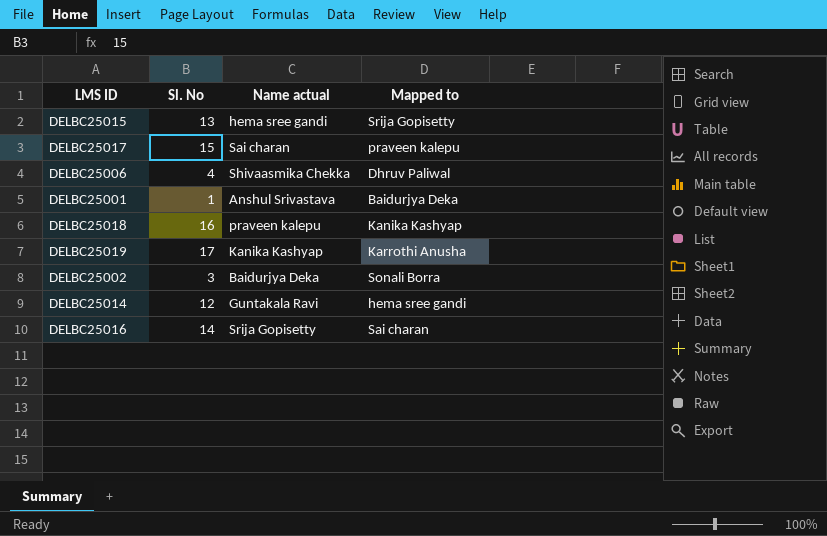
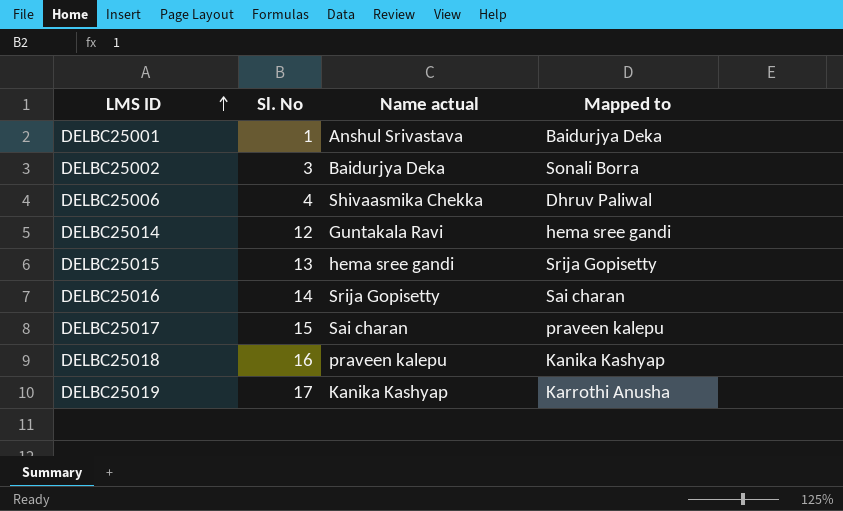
row order: none -> LMS ID ascending

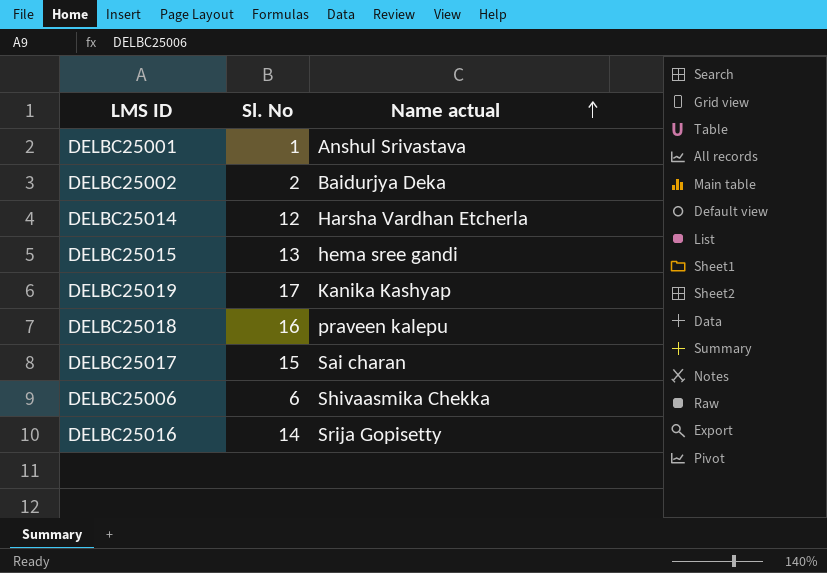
row order: LMS ID ascending -> Name actual ascending
column Mapped to | position: 4 -> none
DELBC25002 | Sl. No: 3 -> 2
DELBC25014 | Name actual: Guntakala Ravi -> Harsha Vardhan Etcherla
DELBC25006 | Sl. No: 4 -> 6

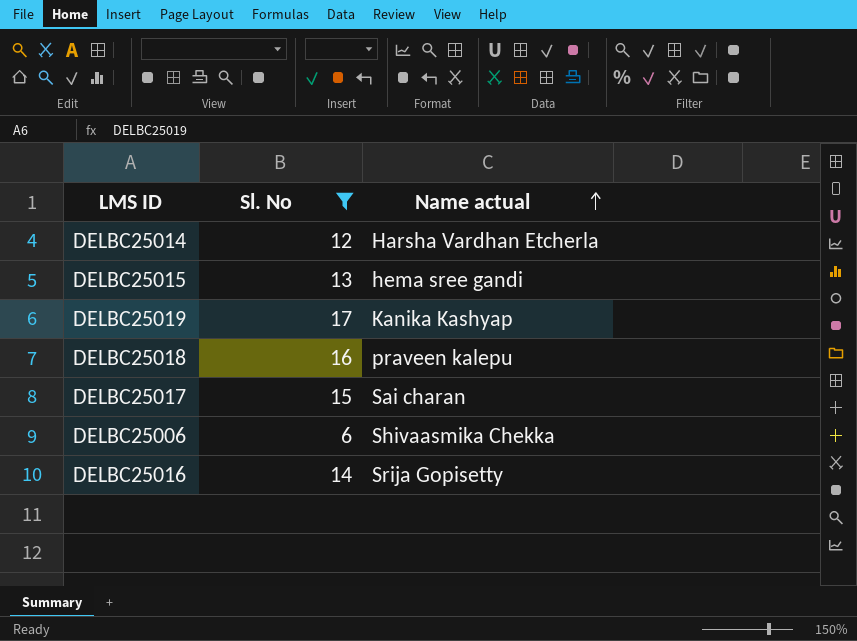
filter: none -> Sl. No >= 6

